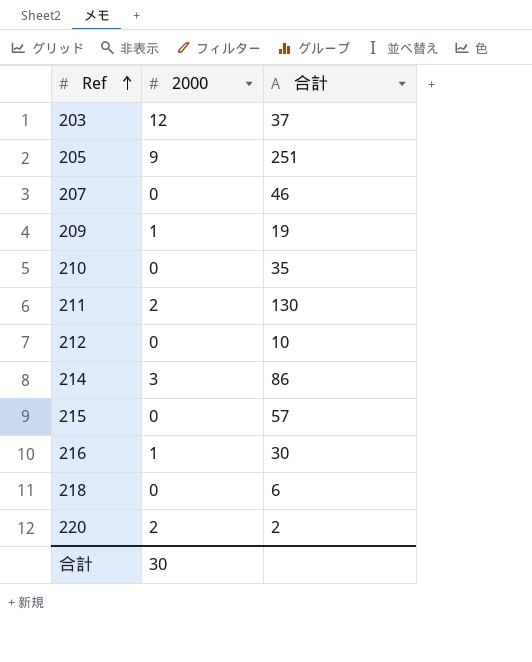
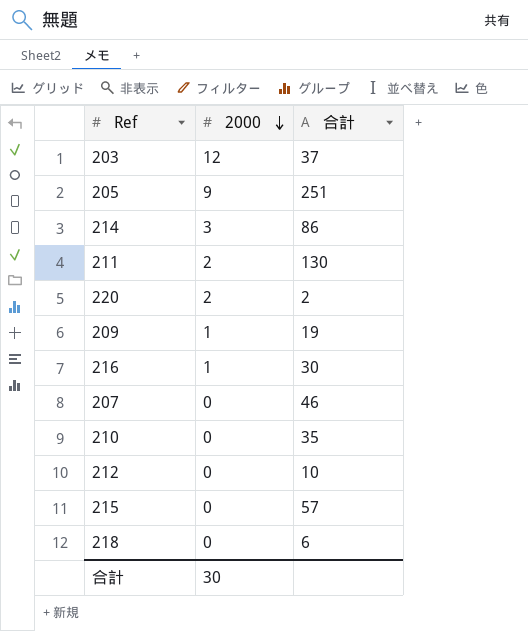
row order: Ref ascending -> 2000 descending

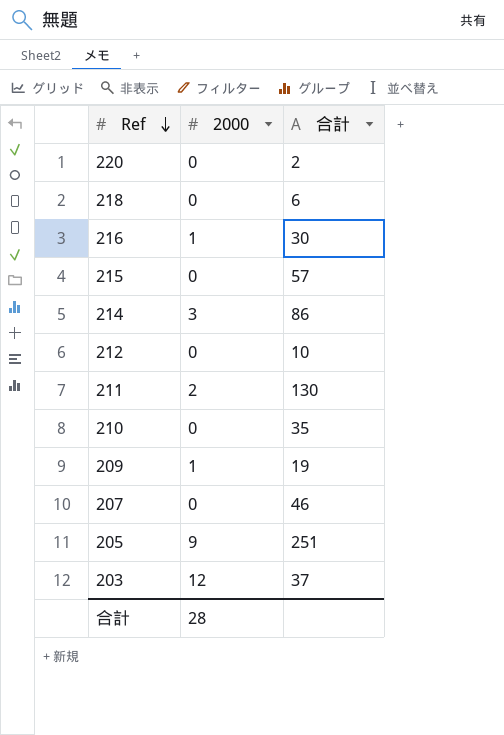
row order: 2000 descending -> Ref descending
220 | 2000: 2 -> 0
合計 | 2000: 30 -> 28

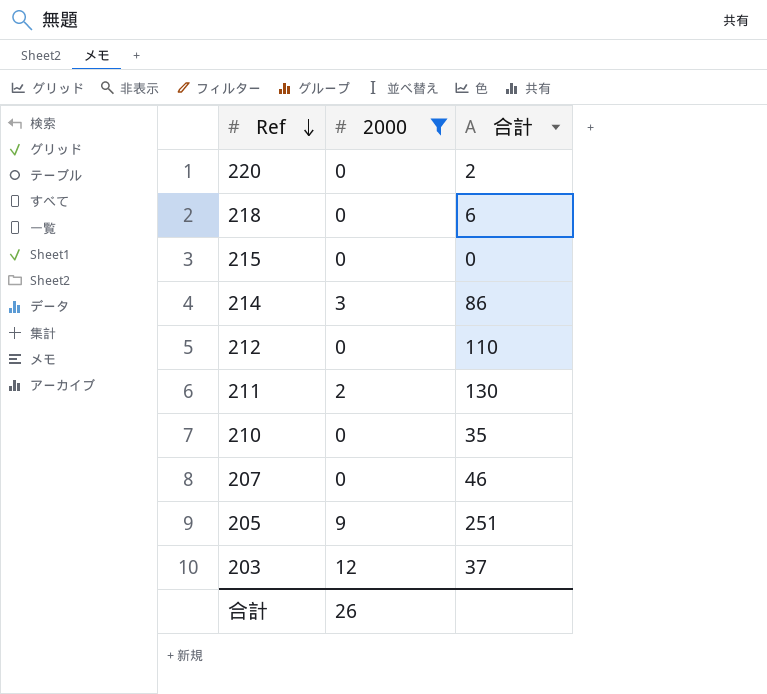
filter: none -> 2000 != 1
215 | 合計: 57 -> 0
212 | 合計: 10 -> 110
合計 | 2000: 28 -> 26

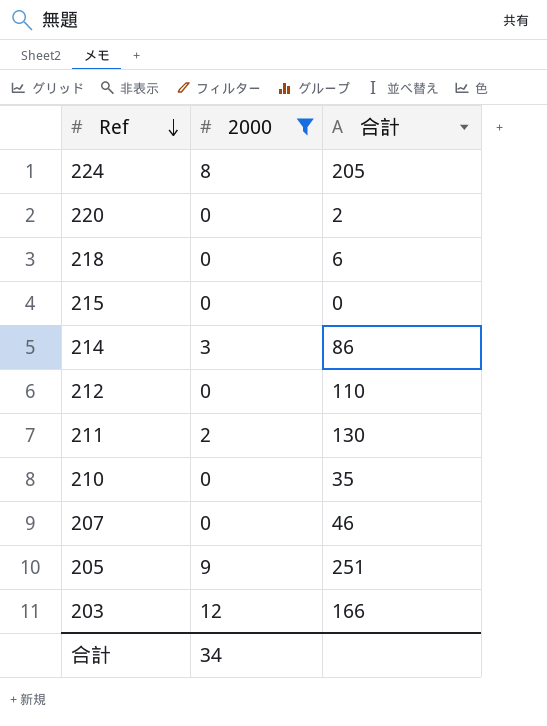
row 224: none -> 8 | 205
203 | 合計: 37 -> 166
合計 | 2000: 26 -> 34

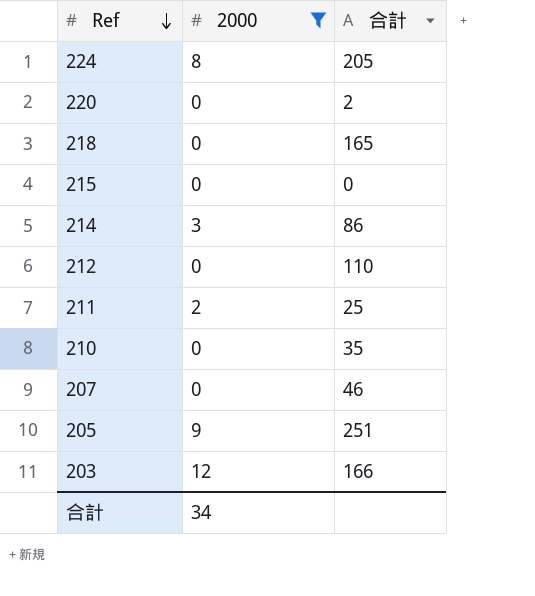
218 | 合計: 6 -> 165
211 | 合計: 130 -> 25

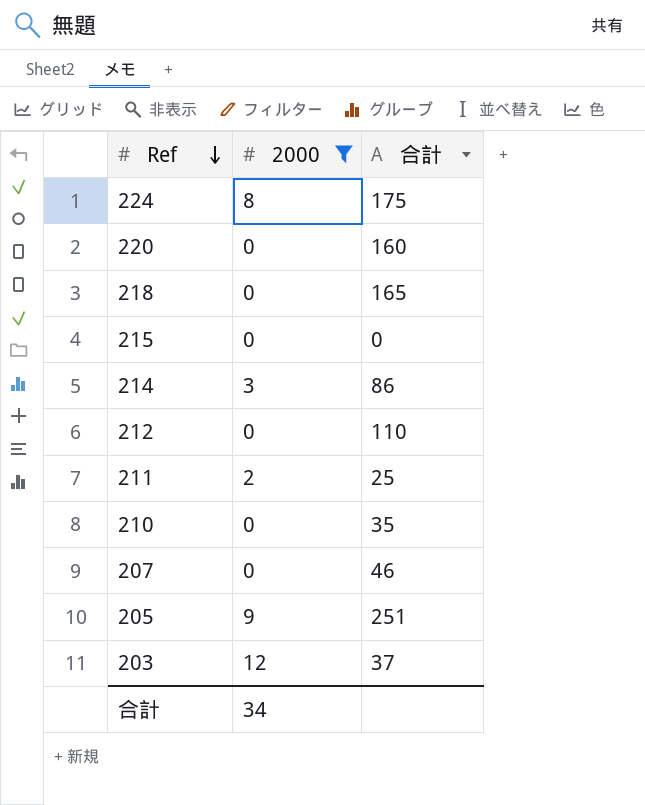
224 | 合計: 205 -> 175
220 | 合計: 2 -> 160
203 | 合計: 166 -> 37

